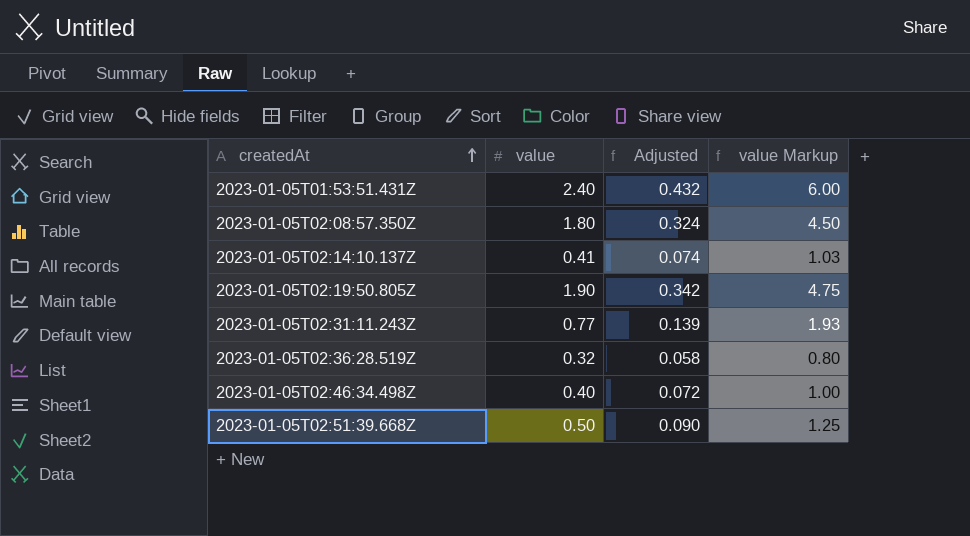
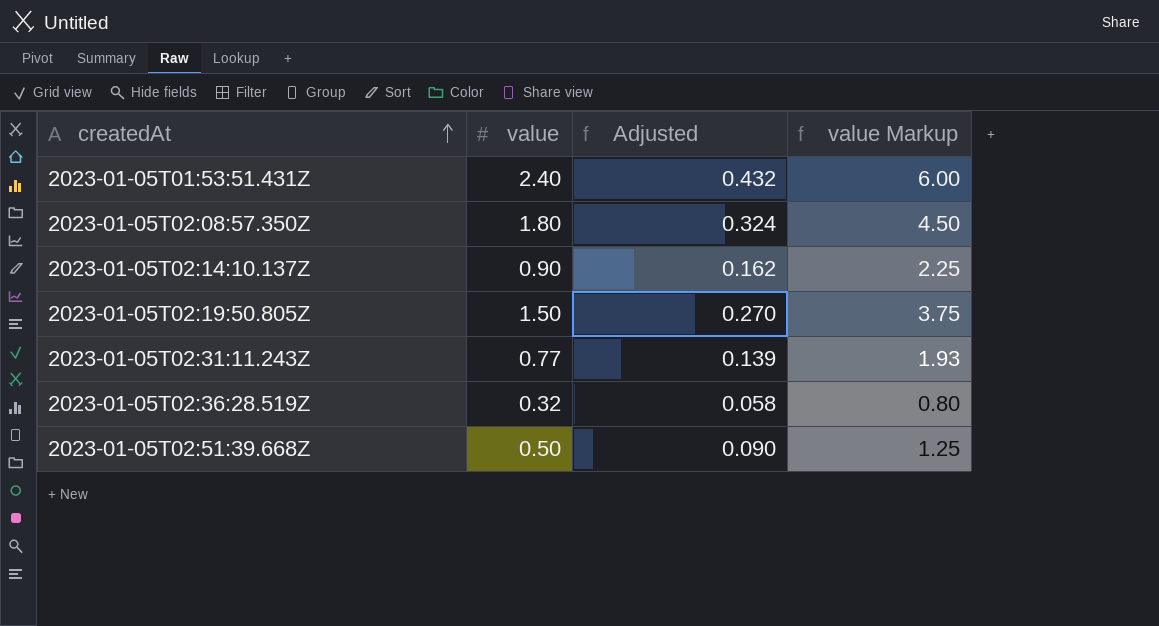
row 2023-01-05T02:46:34.498Z: 0.40 | 0.072 | 1.00 -> none
2023-01-05T02:14:10.137Z | value: 0.41 -> 0.90
2023-01-05T02:14:10.137Z | Adjusted: 0.074 -> 0.162
2023-01-05T02:14:10.137Z | value Markup: 1.03 -> 2.25
2023-01-05T02:19:50.805Z | value: 1.90 -> 1.50
2023-01-05T02:19:50.805Z | Adjusted: 0.342 -> 0.270
2023-01-05T02:19:50.805Z | value Markup: 4.75 -> 3.75

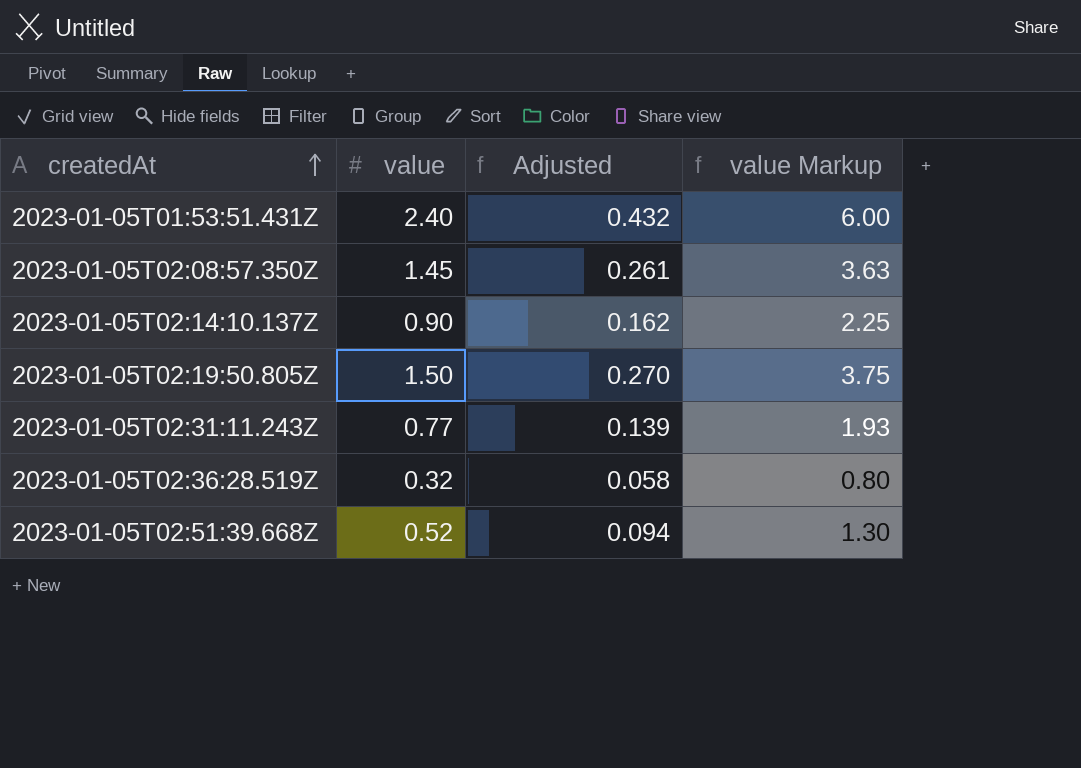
2023-01-05T02:08:57.350Z | value: 1.80 -> 1.45
2023-01-05T02:08:57.350Z | Adjusted: 0.324 -> 0.261
2023-01-05T02:08:57.350Z | value Markup: 4.50 -> 3.63
2023-01-05T02:51:39.668Z | value: 0.50 -> 0.52
2023-01-05T02:51:39.668Z | Adjusted: 0.090 -> 0.094
2023-01-05T02:51:39.668Z | value Markup: 1.25 -> 1.30

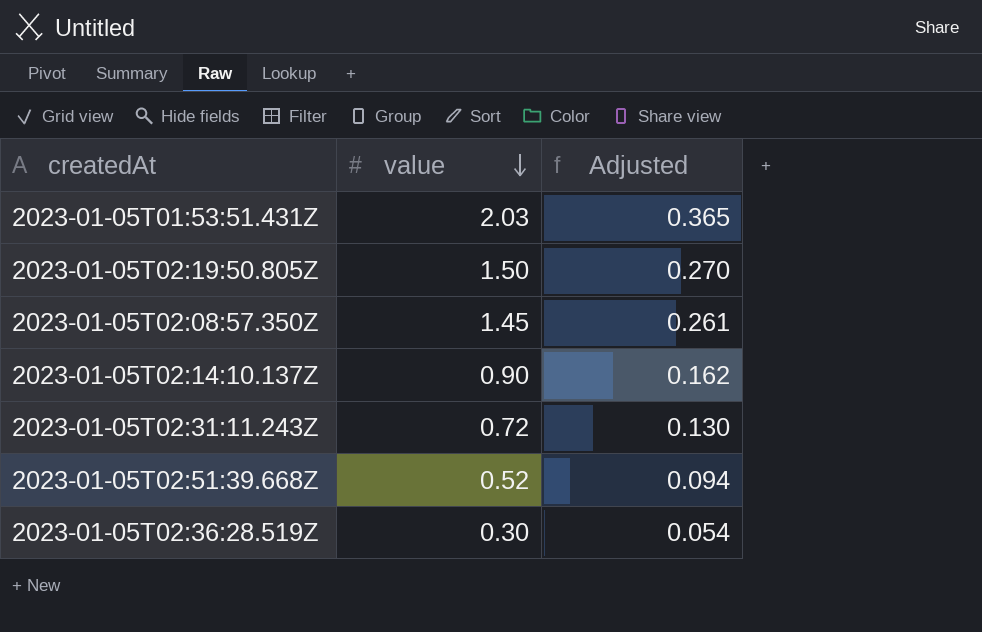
row order: createdAt ascending -> value descending
column value Markup | formula: [value] * 2.5 -> none
2023-01-05T01:53:51.431Z | value: 2.40 -> 2.03
2023-01-05T01:53:51.431Z | Adjusted: 0.432 -> 0.365
2023-01-05T02:31:11.243Z | value: 0.77 -> 0.72
2023-01-05T02:31:11.243Z | Adjusted: 0.139 -> 0.130
2023-01-05T02:36:28.519Z | value: 0.32 -> 0.30
2023-01-05T02:36:28.519Z | Adjusted: 0.058 -> 0.054

